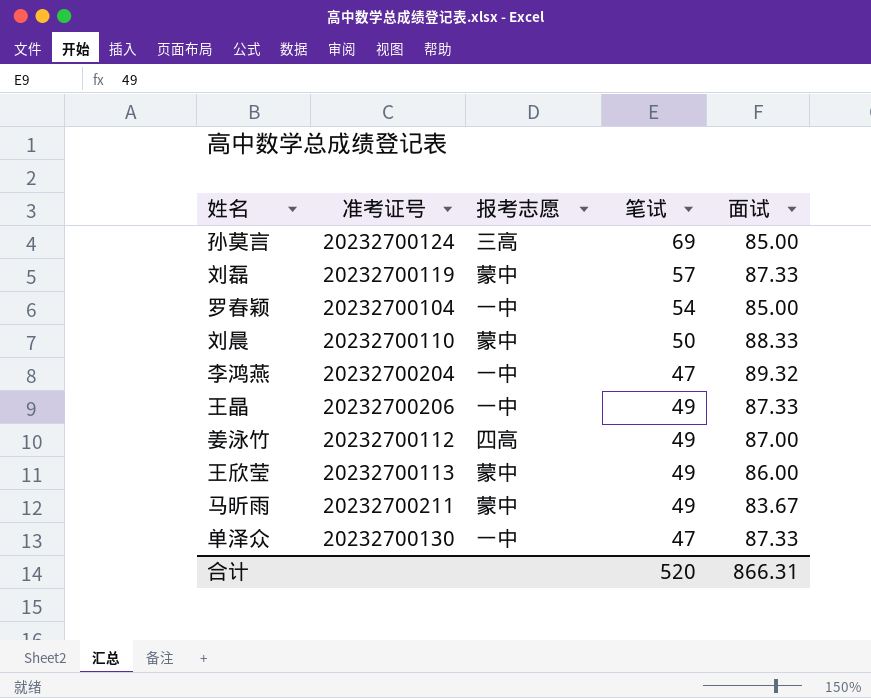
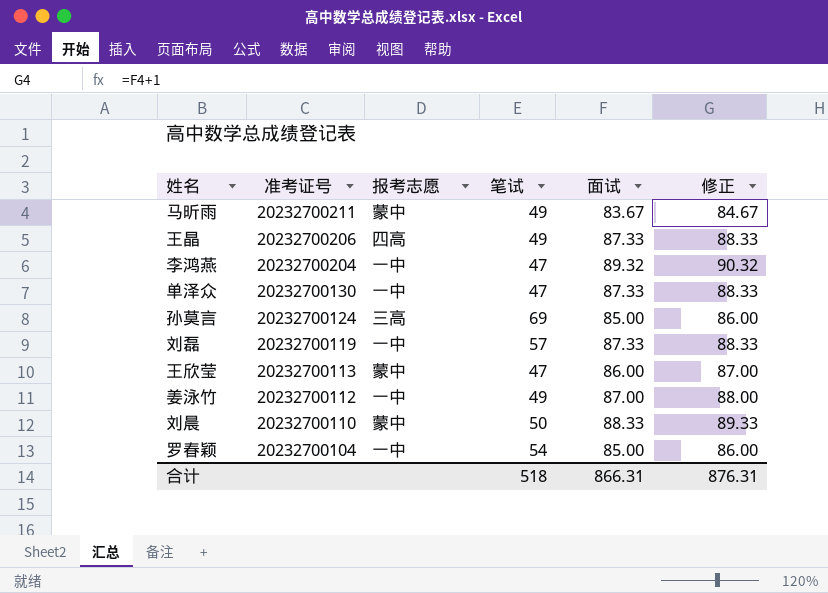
row order: none -> 准考证号 descending
column 修正 | formula: none -> [面试] + 1
王晶 | 报考志愿: 一中 -> 四高
刘磊 | 报考志愿: 蒙中 -> 一中
王欣莹 | 笔试: 49 -> 47
姜泳竹 | 报考志愿: 四高 -> 一中
合计 | 笔试: 520 -> 518

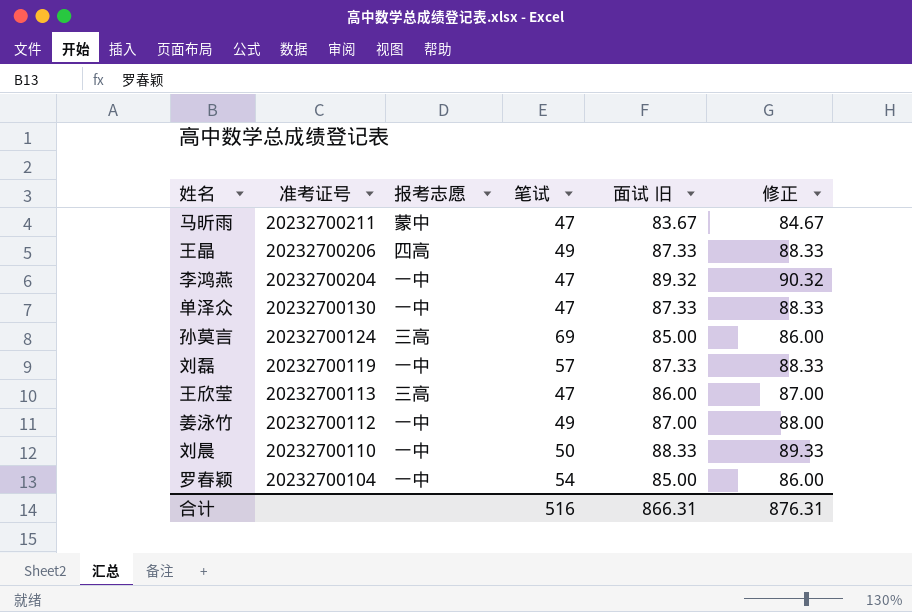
column name: 面试 -> 面试 旧
马昕雨 | 笔试: 49 -> 47
王欣莹 | 报考志愿: 蒙中 -> 三高
刘晨 | 报考志愿: 蒙中 -> 一中
合计 | 笔试: 518 -> 516

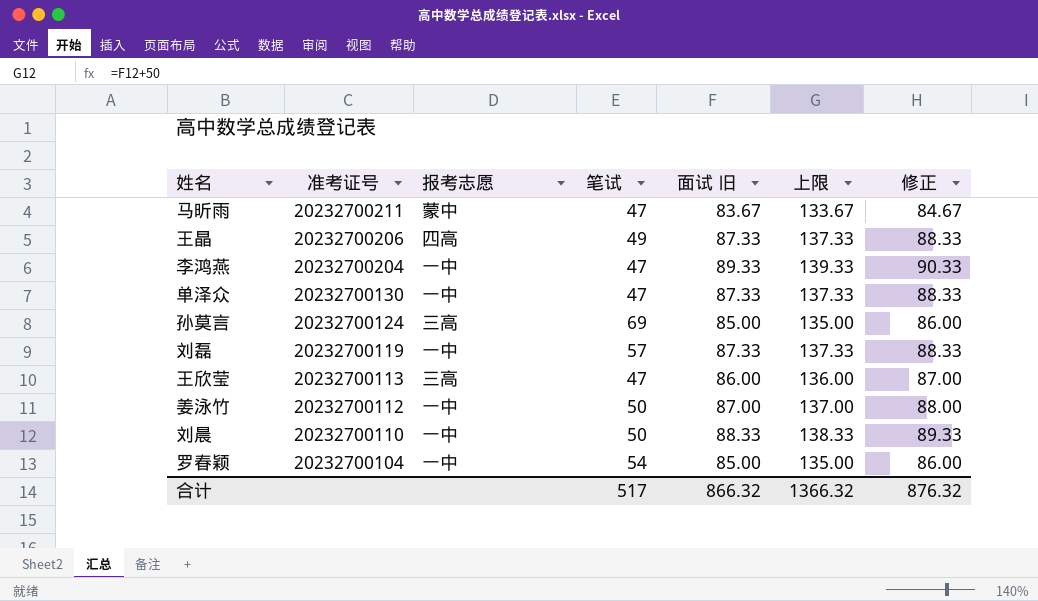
column 上限 | formula: none -> [面试 旧] + 50
李鸿燕 | 面试 旧: 89.32 -> 89.33
李鸿燕 | 修正: 90.32 -> 90.33
姜泳竹 | 笔试: 49 -> 50
合计 | 笔试: 516 -> 517
合计 | 面试 旧: 866.31 -> 866.32
合计 | 修正: 876.31 -> 876.32

